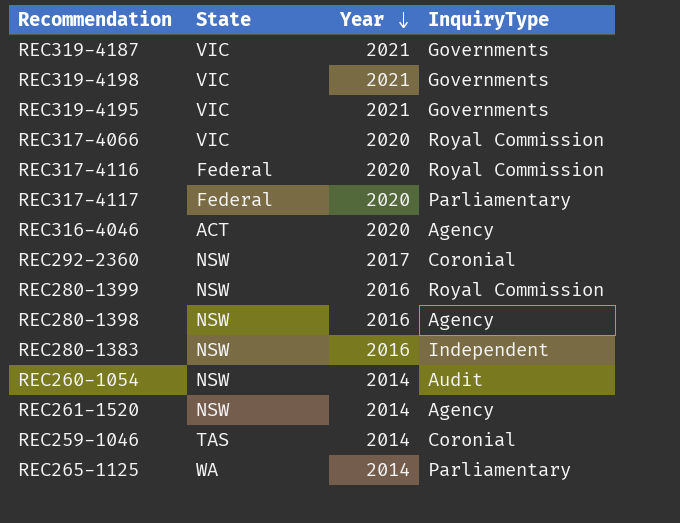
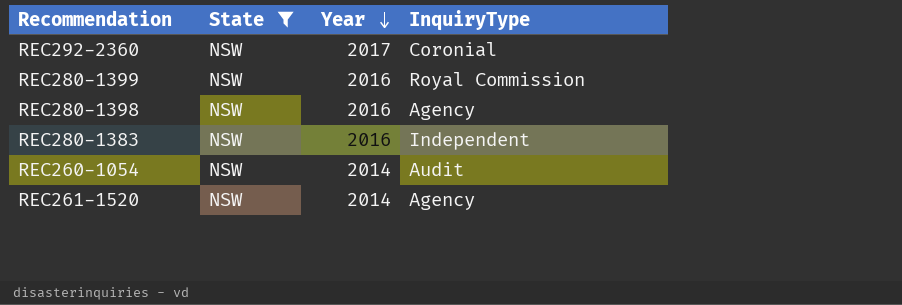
filter: none -> State = NSW

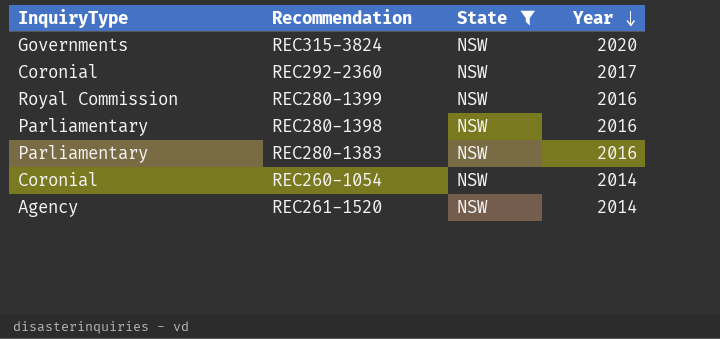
column InquiryType | position: 4 -> 1
row REC315-3824: none -> Governments | NSW | 2020
REC280-1398 | InquiryType: Agency -> Parliamentary
REC280-1383 | InquiryType: Independent -> Parliamentary
REC260-1054 | InquiryType: Audit -> Coronial

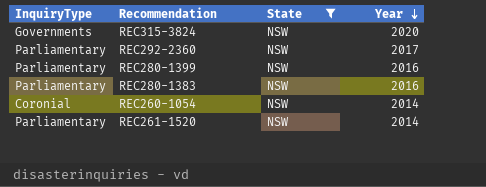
row REC280-1398: Parliamentary | NSW | 2016 -> none
REC292-2360 | InquiryType: Coronial -> Parliamentary
REC280-1399 | InquiryType: Royal Commission -> Parliamentary
REC261-1520 | InquiryType: Agency -> Parliamentary

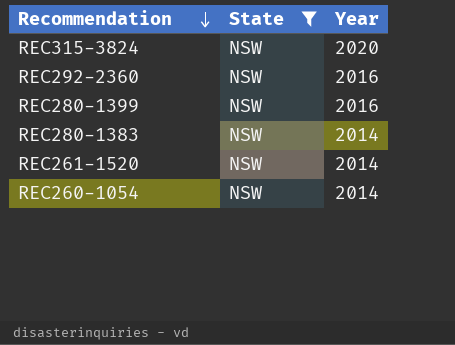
row order: Year descending -> Recommendation descending
column InquiryType | position: 1 -> none
REC292-2360 | Year: 2017 -> 2016
REC280-1383 | Year: 2016 -> 2014

